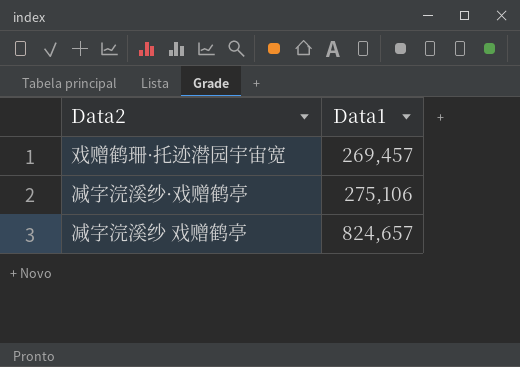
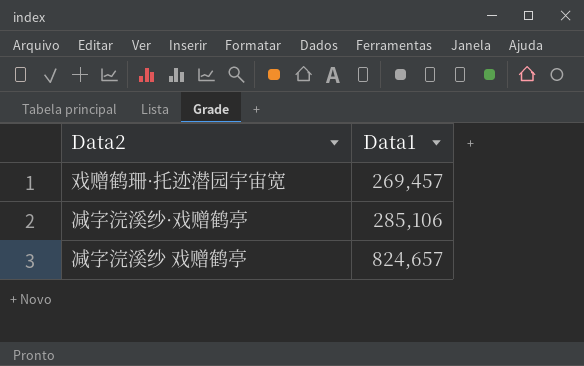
减字浣溪纱·戏赠鹤亭 | Data1: 275,106 -> 285,106

